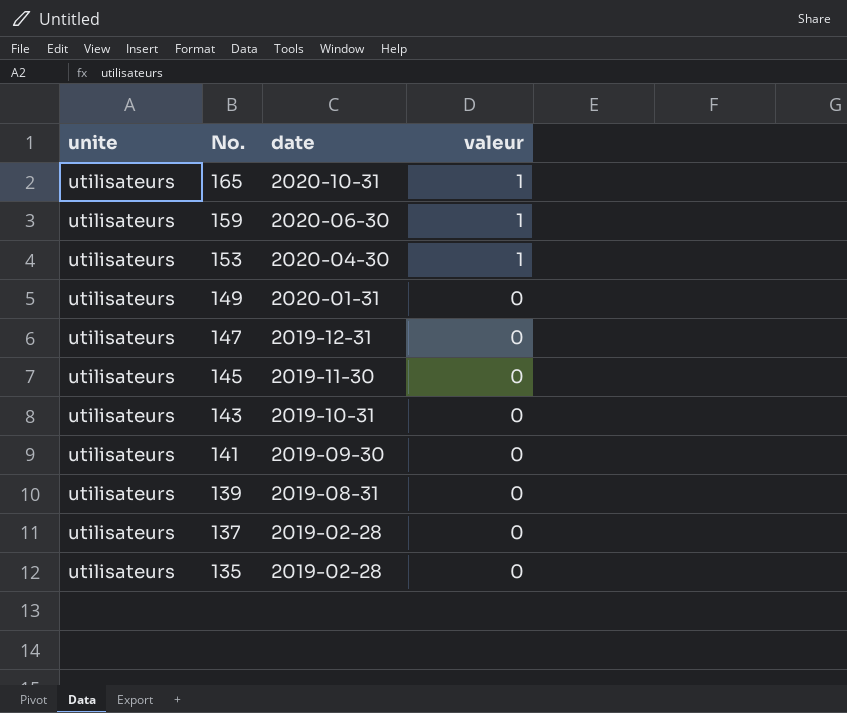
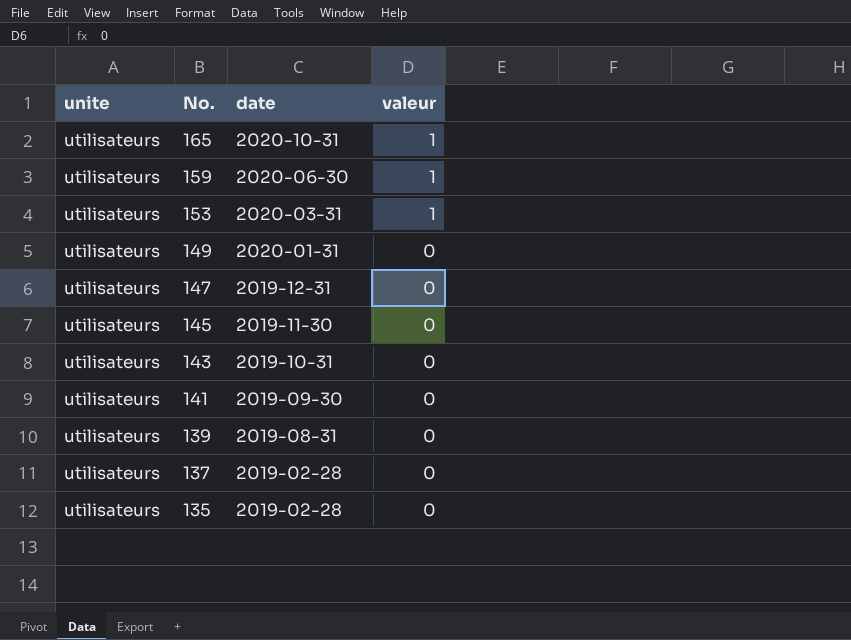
153 | date: 2020-04-30 -> 2020-03-31

